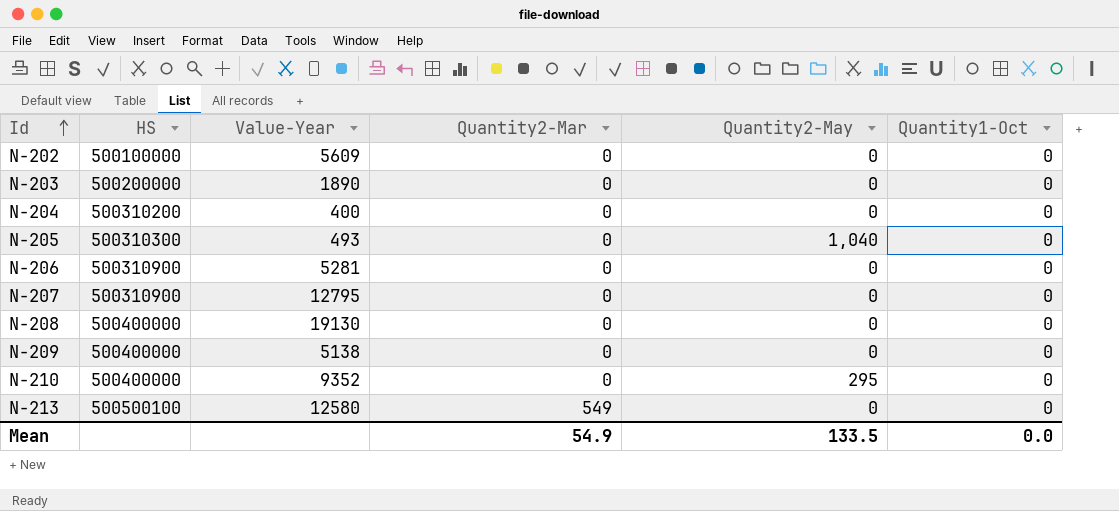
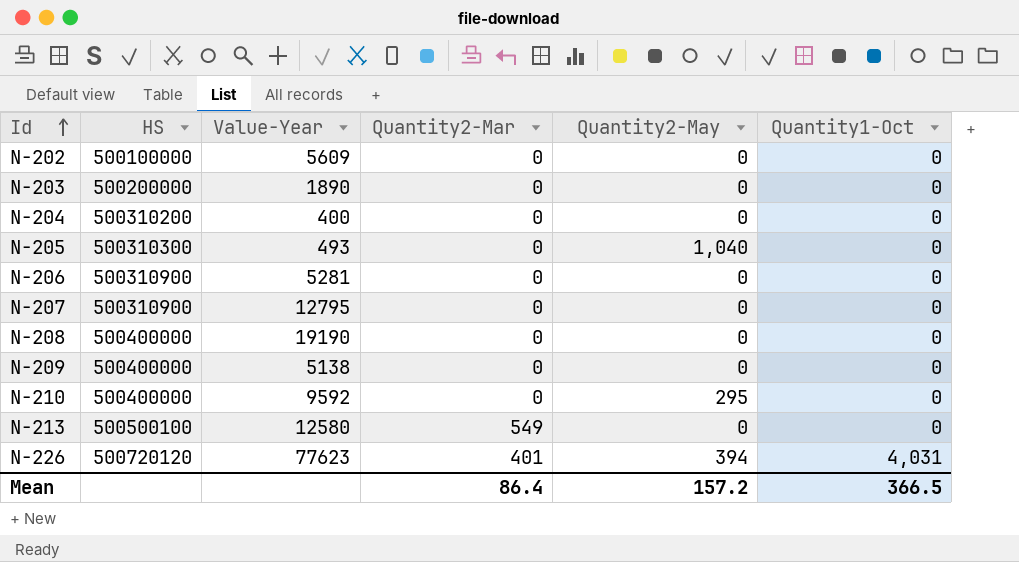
N-208 | Value-Year: 19130 -> 19190
N-210 | Value-Year: 9352 -> 9592
row N-226: none -> 500720120 | 77623 | 401 | 394 | 4,031
Mean | Quantity2-Mar: 54.9 -> 86.4
Mean | Quantity2-May: 133.5 -> 157.2
Mean | Quantity1-Oct: 0.0 -> 366.5

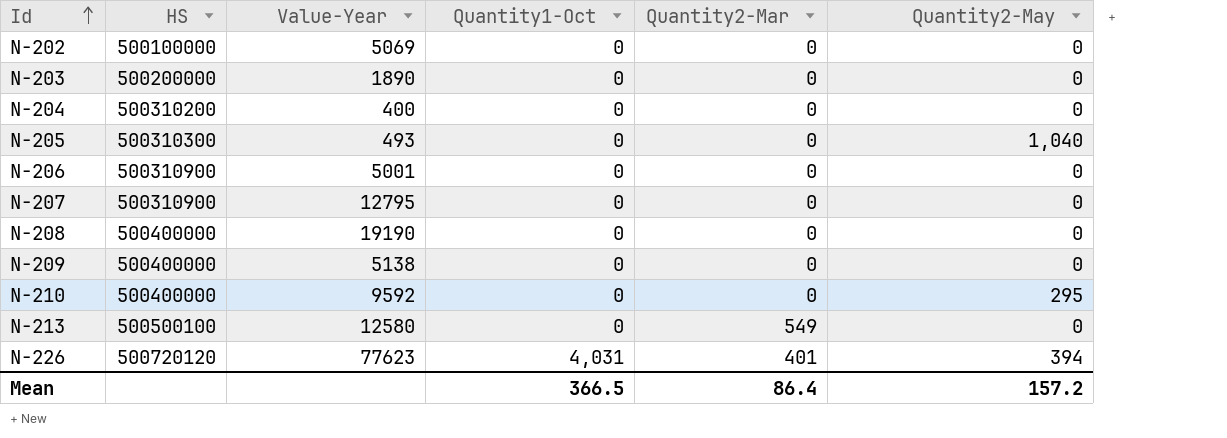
column Quantity1-Oct | position: 6 -> 4
N-202 | Value-Year: 5609 -> 5069
N-206 | Value-Year: 5281 -> 5001

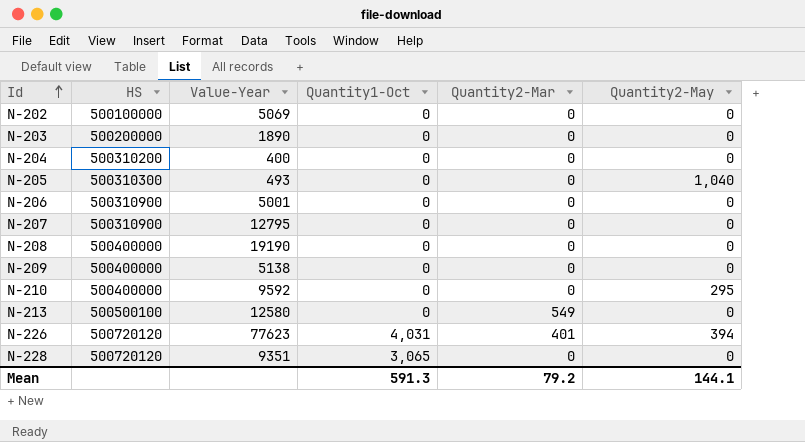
row N-228: none -> 500720120 | 9351 | 3,065 | 0 | 0
Mean | Quantity1-Oct: 366.5 -> 591.3
Mean | Quantity2-Mar: 86.4 -> 79.2
Mean | Quantity2-May: 157.2 -> 144.1

